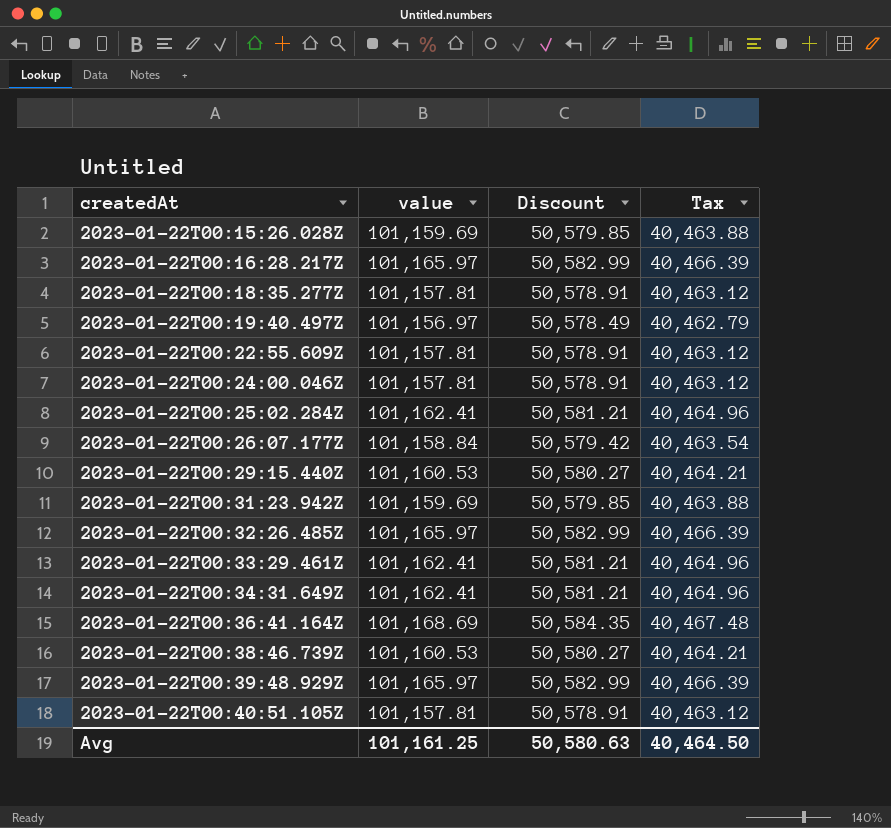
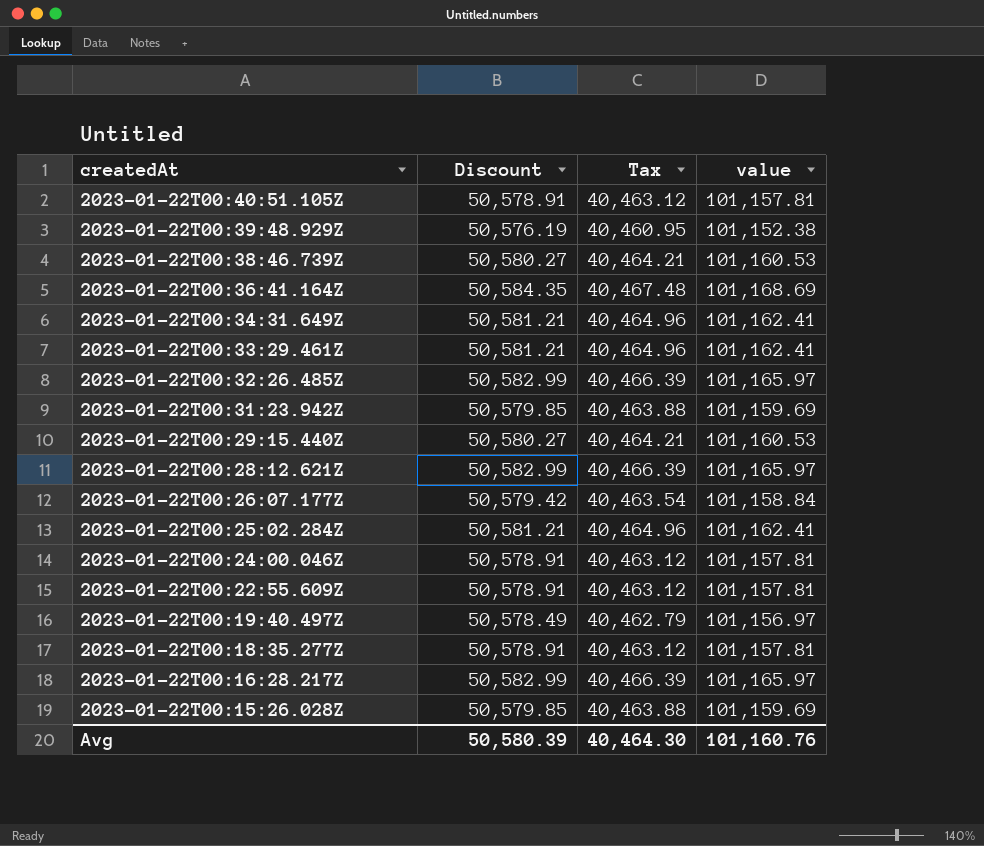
row order: createdAt ascending -> createdAt descending
column value | position: 2 -> 4
2023-01-22T00:39:48.929Z | Discount: 50,582.99 -> 50,576.19
2023-01-22T00:39:48.929Z | Tax: 40,466.39 -> 40,460.95
2023-01-22T00:39:48.929Z | value: 101,165.97 -> 101,152.38
row 2023-01-22T00:28:12.621Z: none -> 50,582.99 | 40,466.39 | 101,165.97
Avg | Discount: 50,580.63 -> 50,580.39
Avg | Tax: 40,464.50 -> 40,464.30
Avg | value: 101,161.25 -> 101,160.76

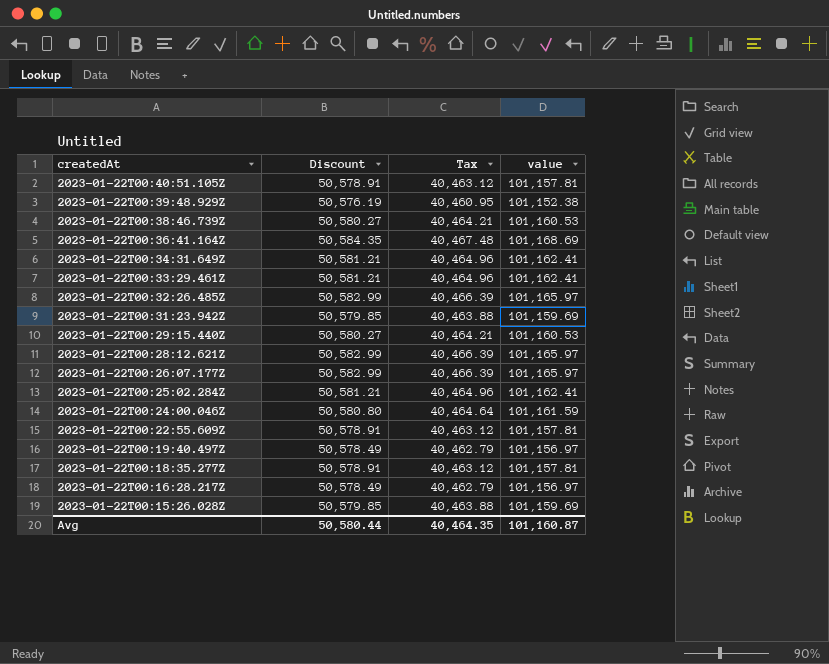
2023-01-22T00:26:07.177Z | Discount: 50,579.42 -> 50,582.99
2023-01-22T00:26:07.177Z | Tax: 40,463.54 -> 40,466.39
2023-01-22T00:26:07.177Z | value: 101,158.84 -> 101,165.97
2023-01-22T00:24:00.046Z | Discount: 50,578.91 -> 50,580.80
2023-01-22T00:24:00.046Z | Tax: 40,463.12 -> 40,464.64
2023-01-22T00:24:00.046Z | value: 101,157.81 -> 101,161.59
2023-01-22T00:16:28.217Z | Discount: 50,582.99 -> 50,578.49
2023-01-22T00:16:28.217Z | Tax: 40,466.39 -> 40,462.79
2023-01-22T00:16:28.217Z | value: 101,165.97 -> 101,156.97
Avg | Discount: 50,580.39 -> 50,580.44
Avg | Tax: 40,464.30 -> 40,464.35
Avg | value: 101,160.76 -> 101,160.87

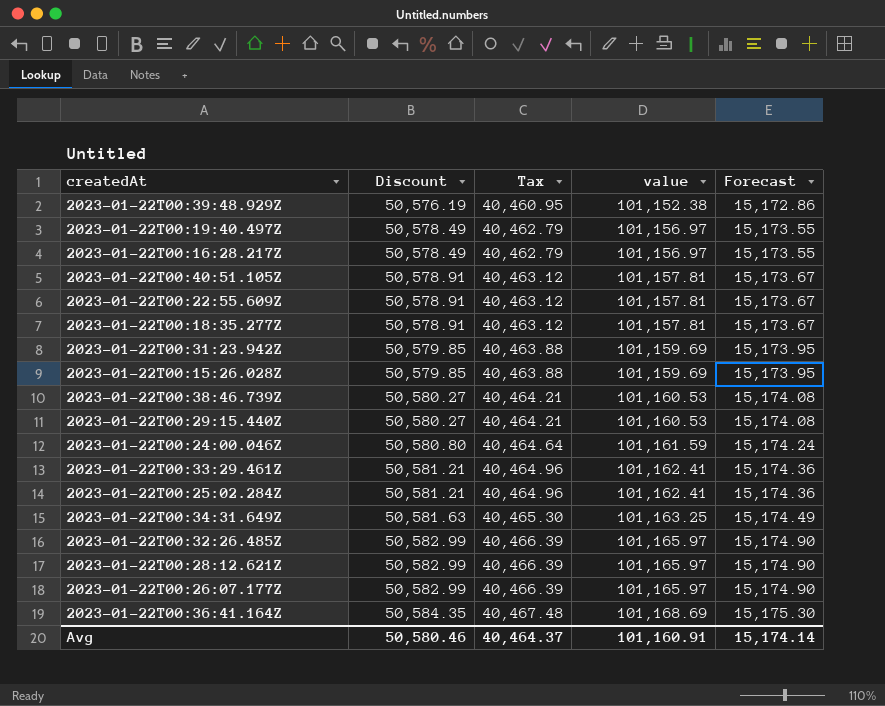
row order: createdAt descending -> Discount ascending
column Forecast | formula: none -> [value] * 0.15
2023-01-22T00:34:31.649Z | Discount: 50,581.21 -> 50,581.63
2023-01-22T00:34:31.649Z | Tax: 40,464.96 -> 40,465.30
2023-01-22T00:34:31.649Z | value: 101,162.41 -> 101,163.25
Avg | Discount: 50,580.44 -> 50,580.46
Avg | Tax: 40,464.35 -> 40,464.37
Avg | value: 101,160.87 -> 101,160.91

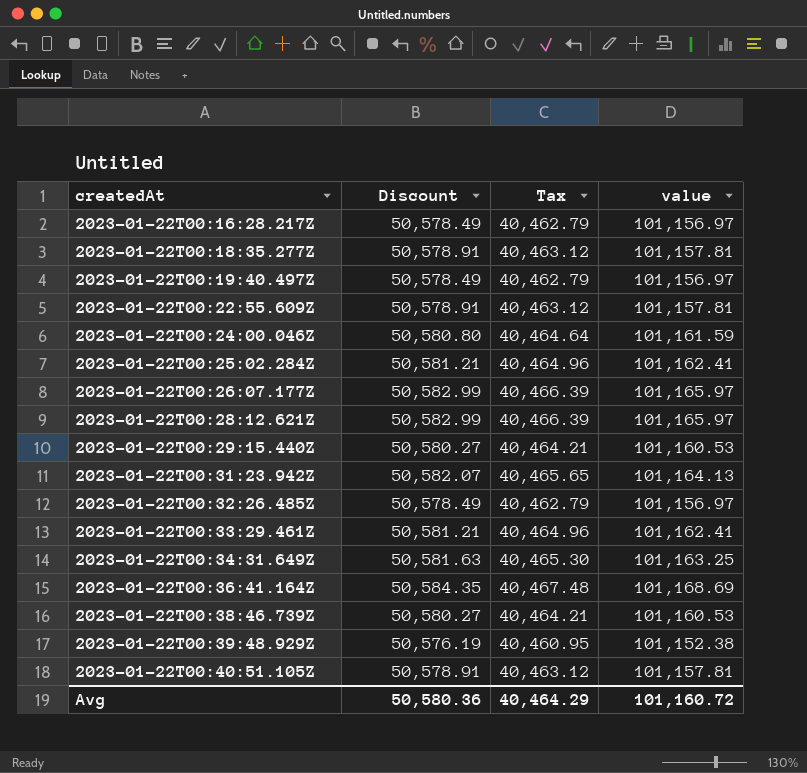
row order: Discount ascending -> createdAt ascending
column Forecast | formula: [value] * 0.15 -> none
row 2023-01-22T00:15:26.028Z: 50,579.85 | 40,463.88 | 101,159.69 | 15,173.95 -> none
2023-01-22T00:31:23.942Z | Discount: 50,579.85 -> 50,582.07
2023-01-22T00:31:23.942Z | Tax: 40,463.88 -> 40,465.65
2023-01-22T00:31:23.942Z | value: 101,159.69 -> 101,164.13
2023-01-22T00:32:26.485Z | Discount: 50,582.99 -> 50,578.49
2023-01-22T00:32:26.485Z | Tax: 40,466.39 -> 40,462.79
2023-01-22T00:32:26.485Z | value: 101,165.97 -> 101,156.97
Avg | Discount: 50,580.46 -> 50,580.36
Avg | Tax: 40,464.37 -> 40,464.29
Avg | value: 101,160.91 -> 101,160.72

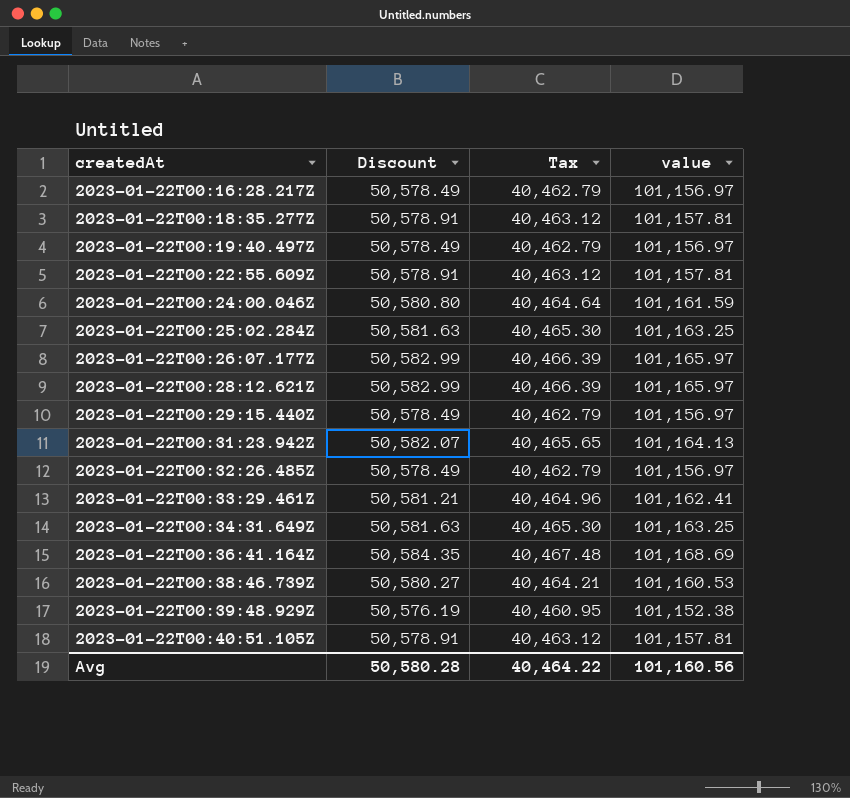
2023-01-22T00:25:02.284Z | Discount: 50,581.21 -> 50,581.63
2023-01-22T00:25:02.284Z | Tax: 40,464.96 -> 40,465.30
2023-01-22T00:25:02.284Z | value: 101,162.41 -> 101,163.25
2023-01-22T00:29:15.440Z | Discount: 50,580.27 -> 50,578.49
2023-01-22T00:29:15.440Z | Tax: 40,464.21 -> 40,462.79
2023-01-22T00:29:15.440Z | value: 101,160.53 -> 101,156.97
Avg | Discount: 50,580.36 -> 50,580.28
Avg | Tax: 40,464.29 -> 40,464.22
Avg | value: 101,160.72 -> 101,160.56

